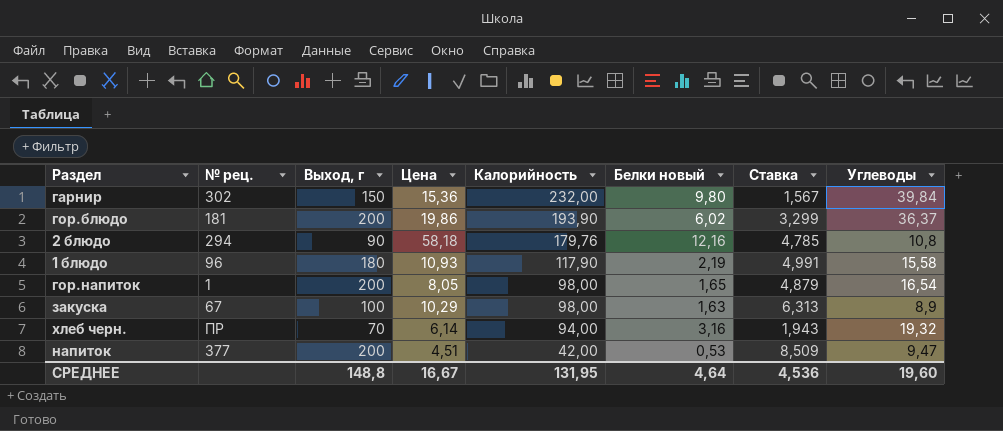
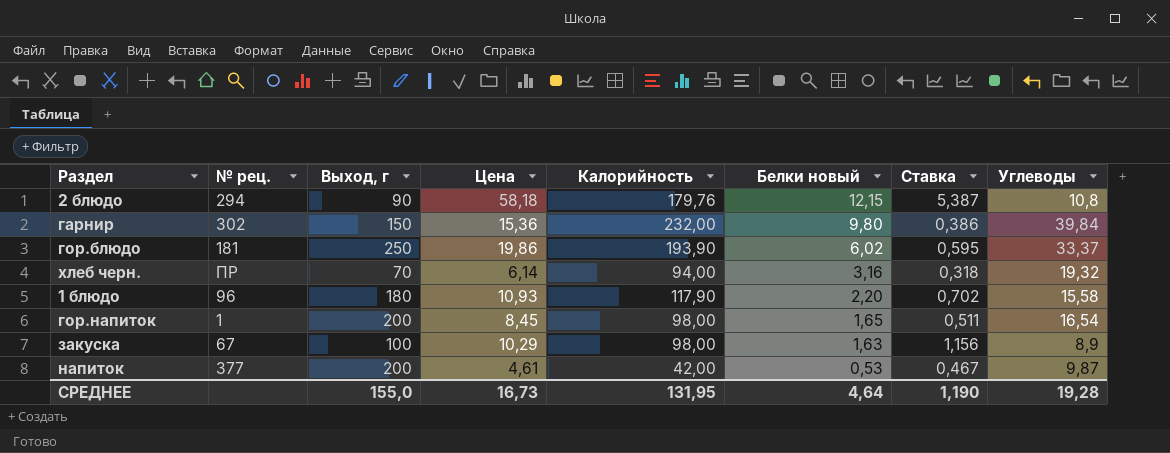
row order: Калорийность descending -> Белки новый descending
column Ставка | formula: [Цена] / [Белки новый] -> [Цена] / [Углеводы]
2 блюдо | Белки новый: 12,16 -> 12,15
гор.блюдо | Выход, г: 200 -> 250
гор.блюдо | Углеводы: 36,37 -> 33,37
1 блюдо | Белки новый: 2,19 -> 2,20
гор.напиток | Цена: 8,05 -> 8,45
напиток | Цена: 4,51 -> 4,61
напиток | Углеводы: 9,47 -> 9,87
СРЕДНЕЕ | Выход, г: 148,8 -> 155,0
СРЕДНЕЕ | Цена: 16,67 -> 16,73
СРЕДНЕЕ | Ставка: 4,536 -> 1,190
СРЕДНЕЕ | Углеводы: 19,60 -> 19,28

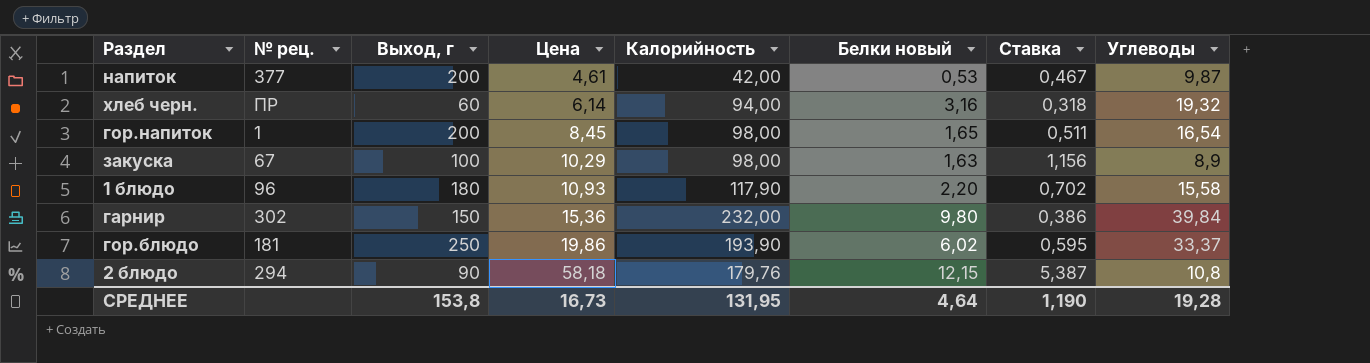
row order: Белки новый descending -> Цена ascending
хлеб черн. | Выход, г: 70 -> 60
СРЕДНЕЕ | Выход, г: 155,0 -> 153,8

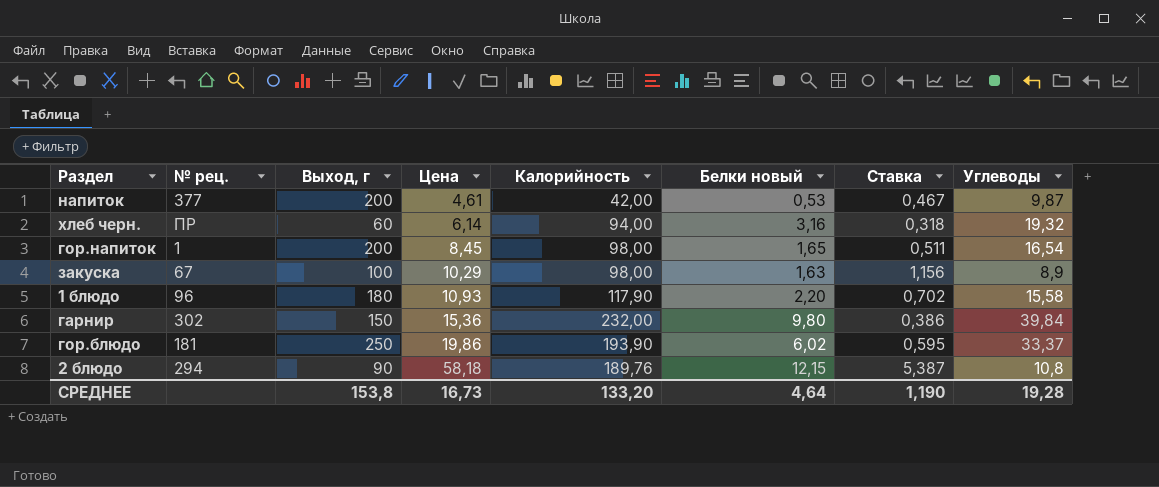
2 блюдо | Калорийность: 179,76 -> 189,76
СРЕДНЕЕ | Калорийность: 131,95 -> 133,20

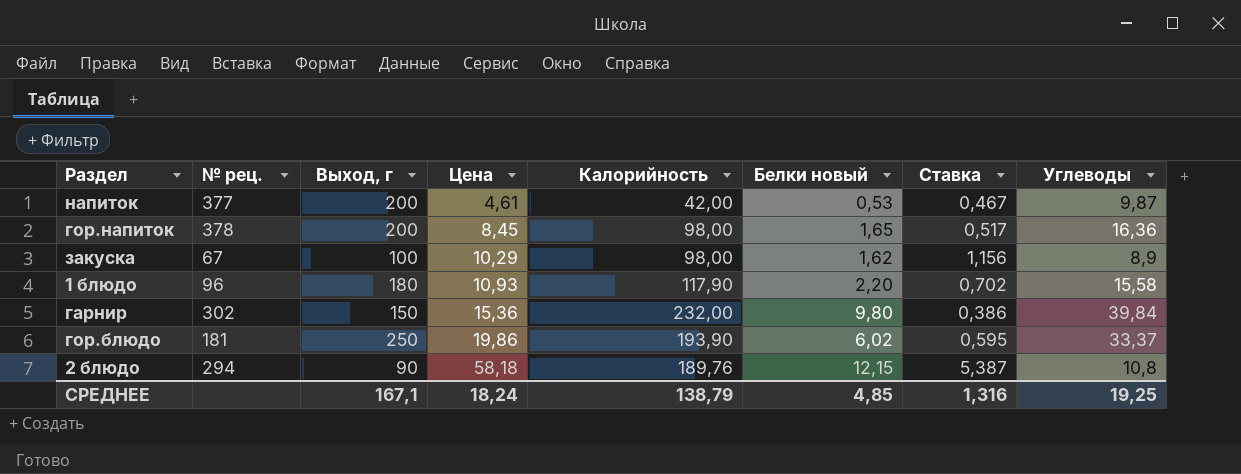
row хлеб черн.: ПР | 60 | 6,14 | 94,00 | 3,16 | 0,318 | 19,32 -> none
гор.напиток | № рец.: 1 -> 378
гор.напиток | Ставка: 0,511 -> 0,517
гор.напиток | Углеводы: 16,54 -> 16,36
закуска | Белки новый: 1,63 -> 1,62
СРЕДНЕЕ | Выход, г: 153,8 -> 167,1
СРЕДНЕЕ | Цена: 16,73 -> 18,24
СРЕДНЕЕ | Калорийность: 133,20 -> 138,79
СРЕДНЕЕ | Белки новый: 4,64 -> 4,85
СРЕДНЕЕ | Ставка: 1,190 -> 1,316
СРЕДНЕЕ | Углеводы: 19,28 -> 19,25

